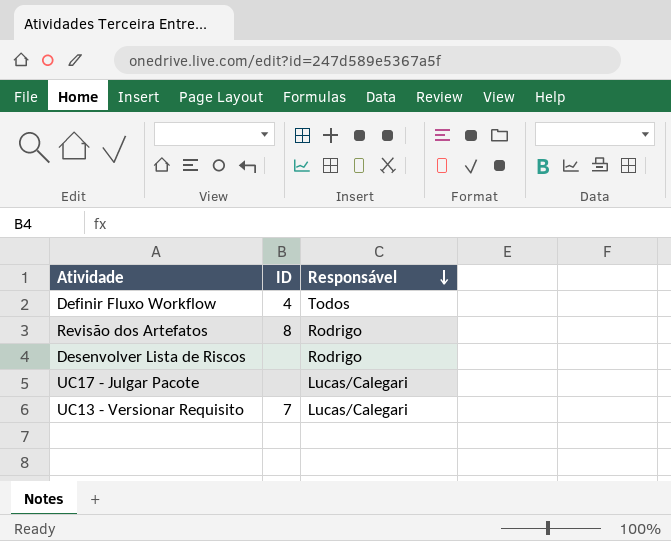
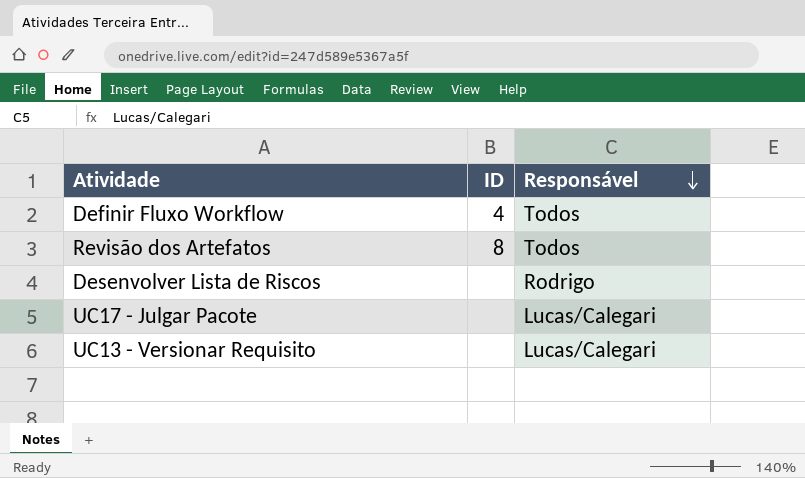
Revisão dos Artefatos | Responsável: Rodrigo -> Todos
UC13 - Versionar Requisito | ID: 7 -> none

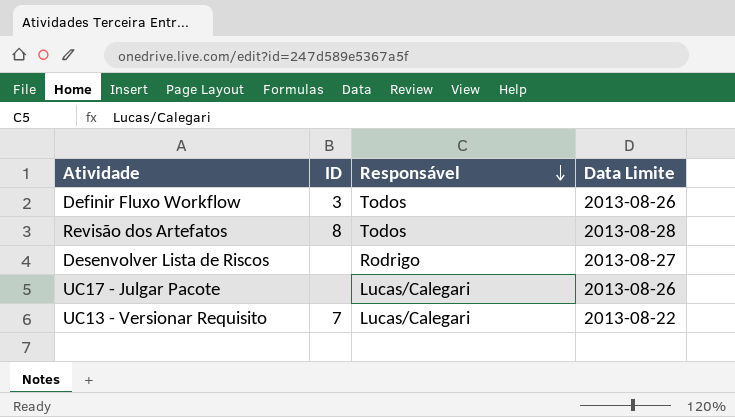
column Data Limite | position: none -> 4
Definir Fluxo Workflow | ID: 4 -> 3
UC13 - Versionar Requisito | ID: none -> 7

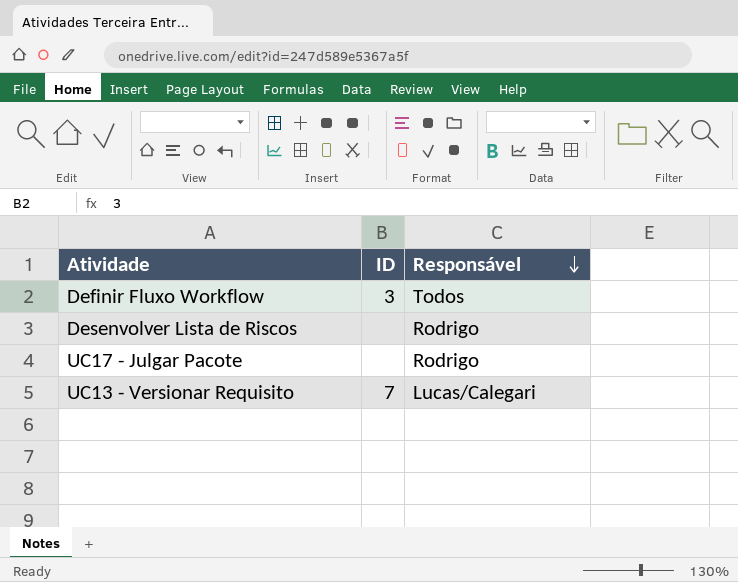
column Data Limite | position: 4 -> none
row Revisão dos Artefatos: 8 | Todos | 2013-08-28 -> none
UC17 - Julgar Pacote | Responsável: Lucas/Calegari -> Rodrigo

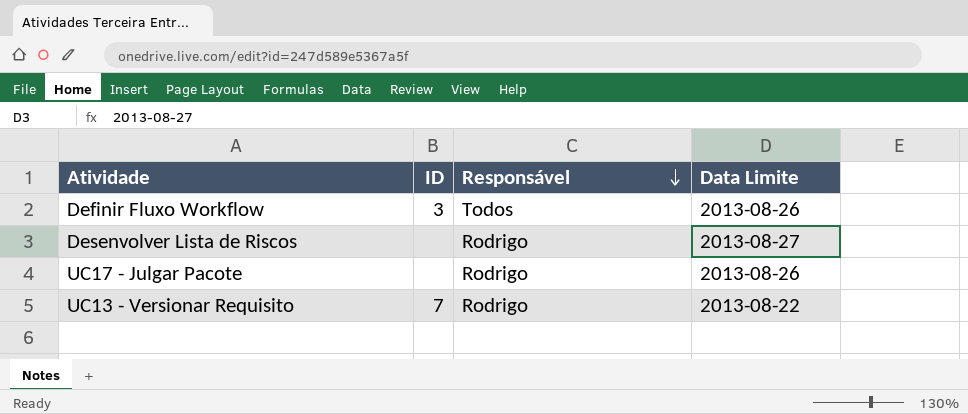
column Data Limite | position: none -> 4
UC13 - Versionar Requisito | Responsável: Lucas/Calegari -> Rodrigo

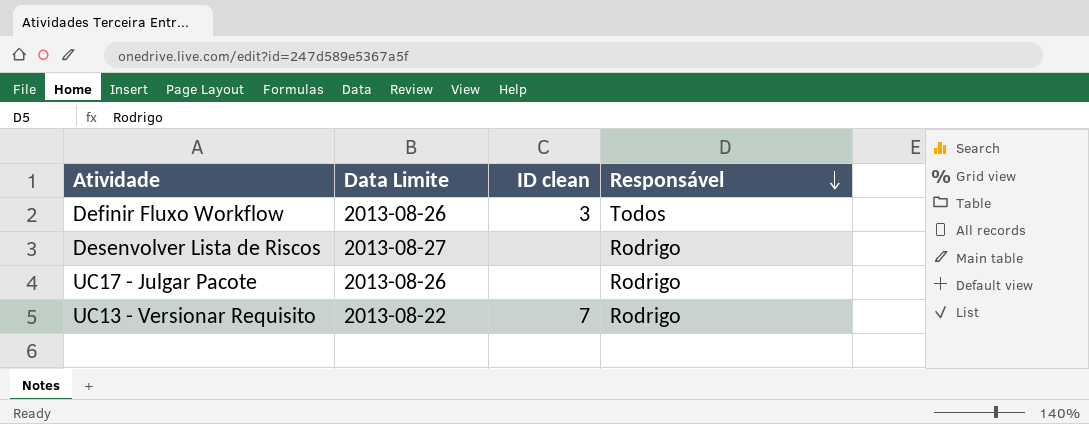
column Data Limite | position: 4 -> 2
column name: ID -> ID clean

